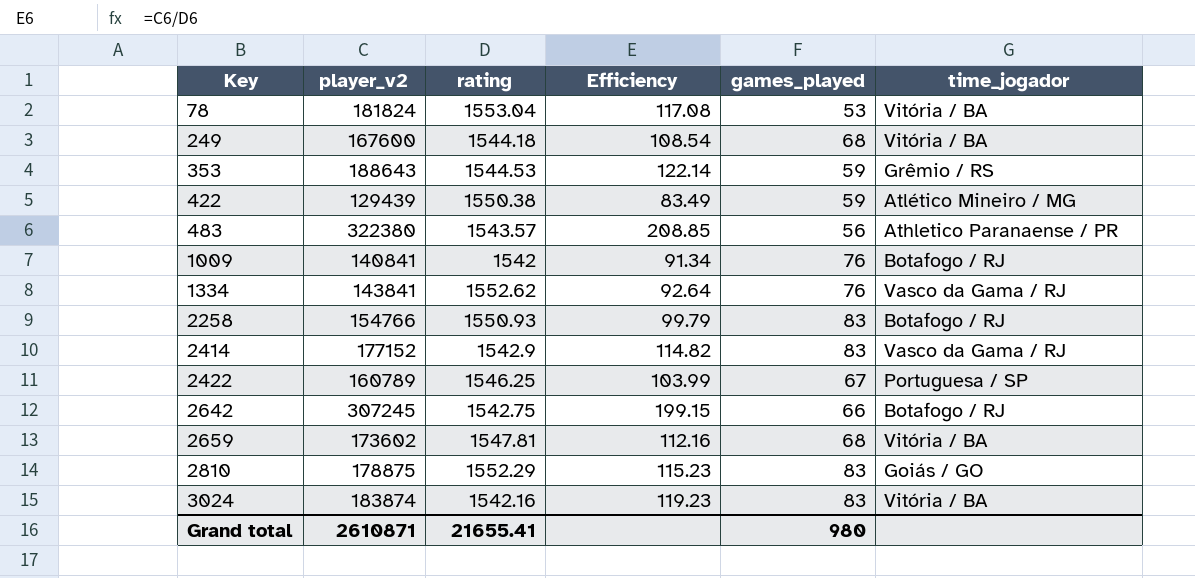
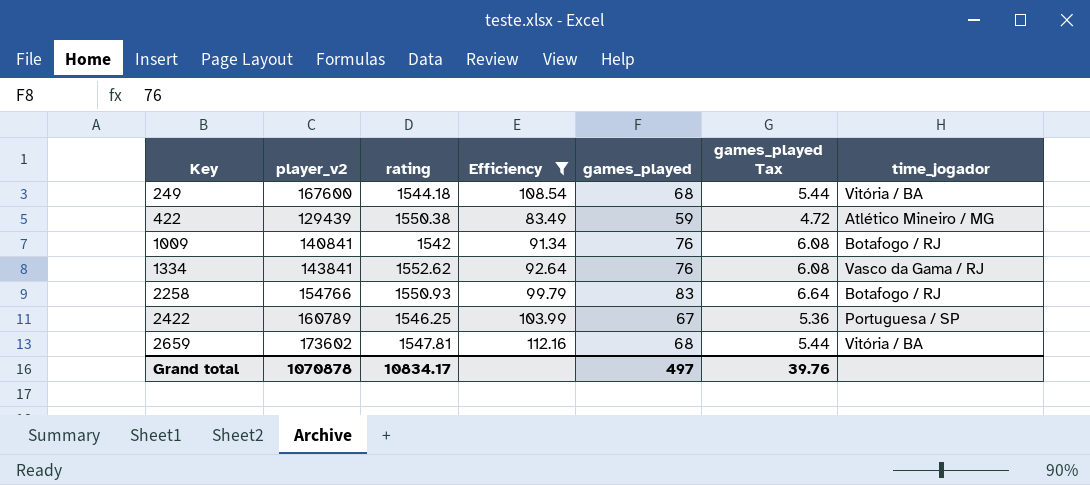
filter: none -> Efficiency <= 112.16
column games_played Tax | formula: none -> [games_played] * 0.08
Grand total | player_v2: 2610871 -> 1070878
Grand total | rating: 21655.41 -> 10834.17
Grand total | games_played: 980 -> 497

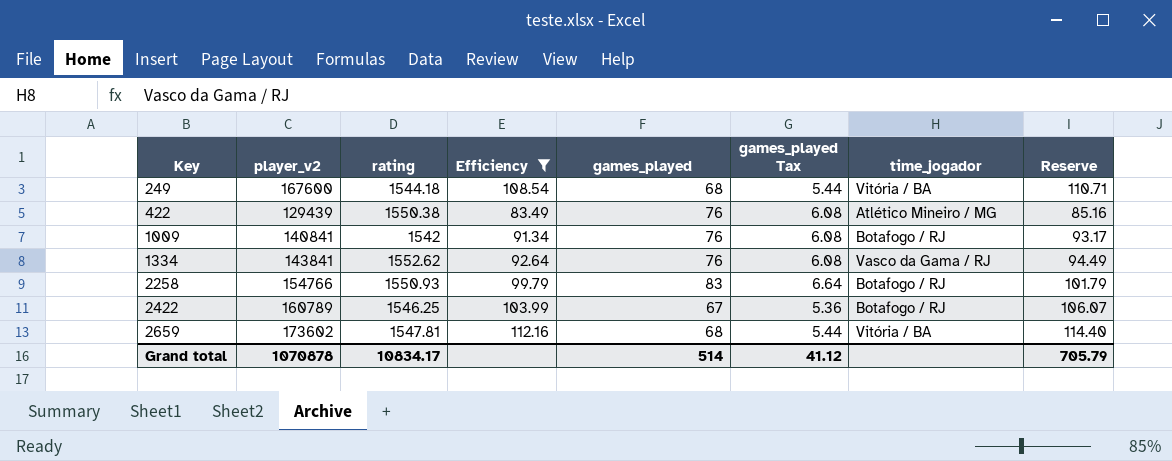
column Reserve | formula: none -> [Efficiency] * 1.02
422 | games_played: 59 -> 76
422 | games_played Tax: 4.72 -> 6.08
2422 | time_jogador: Portuguesa / SP -> Botafogo / RJ
Grand total | games_played: 497 -> 514
Grand total | games_played Tax: 39.76 -> 41.12

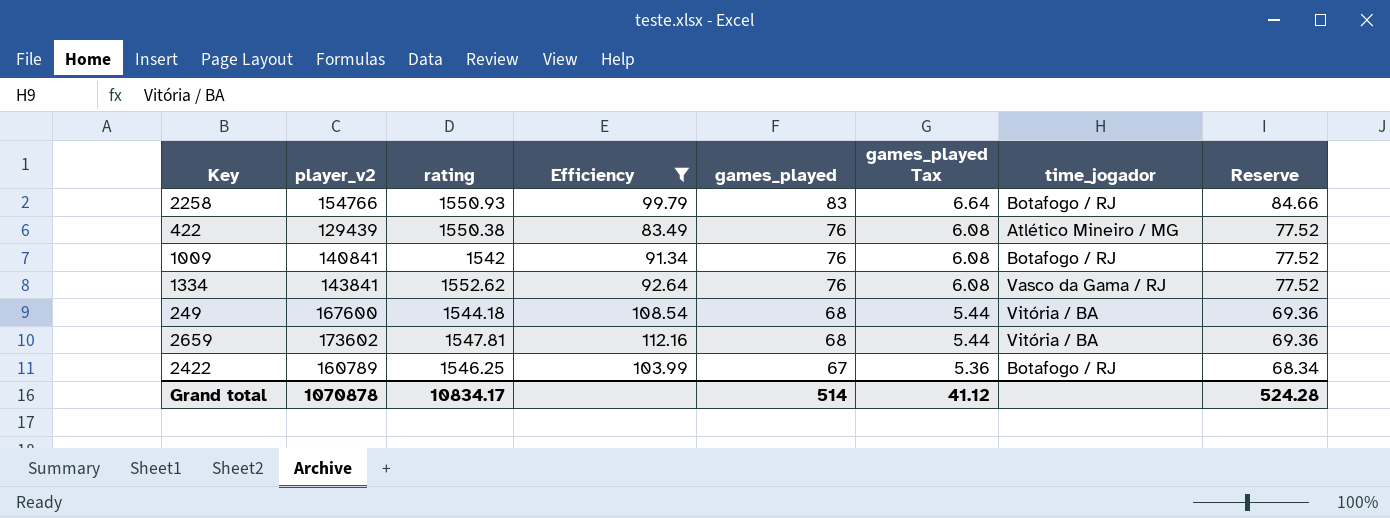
row order: Key ascending -> games_played descending
column Reserve | formula: [Efficiency] * 1.02 -> [games_played] * 1.02
Grand total | Reserve: 705.79 -> 524.28

